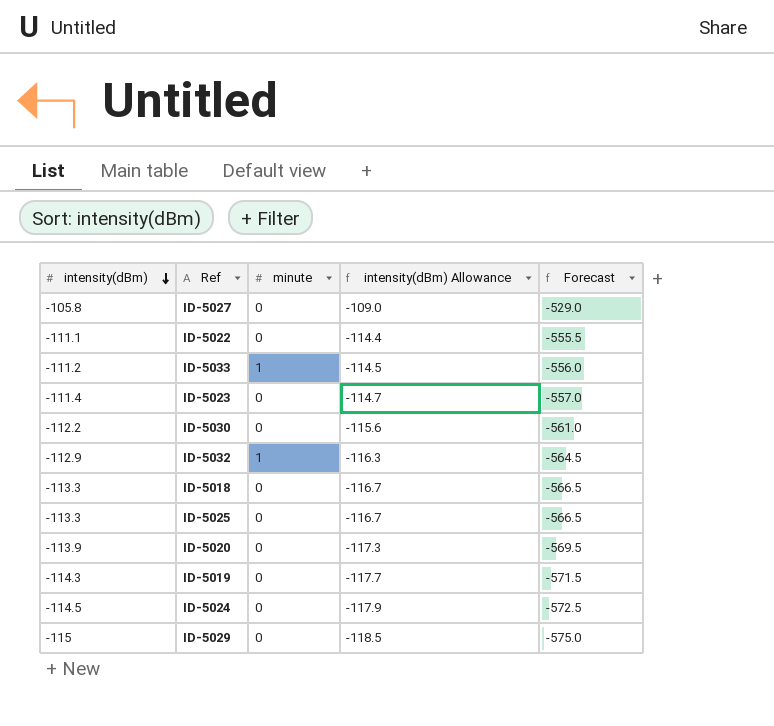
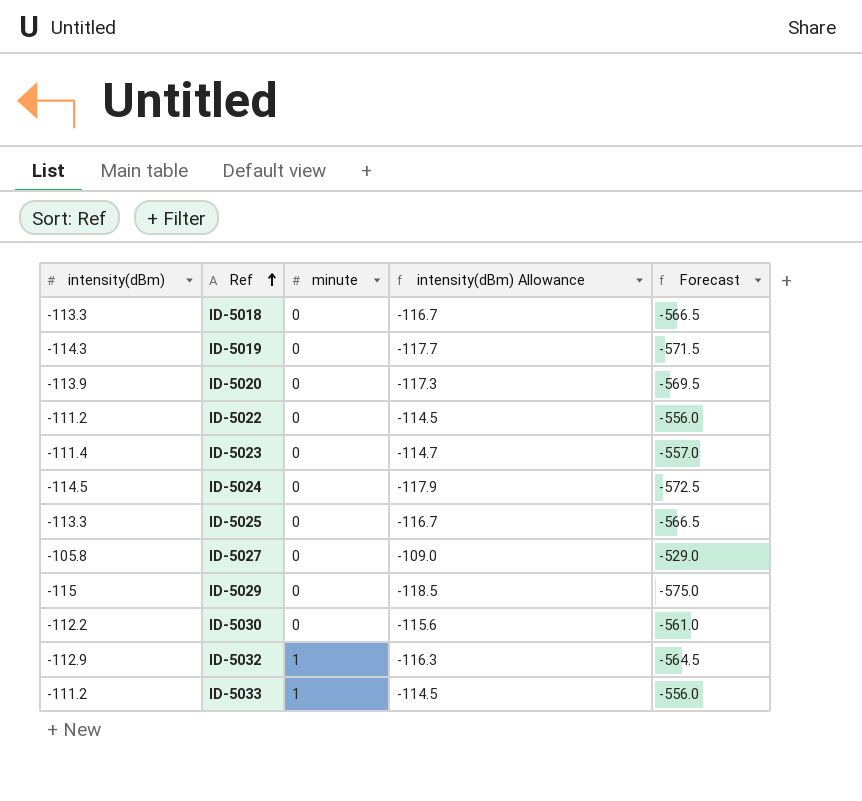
row order: intensity(dBm) descending -> Ref ascending
ID-5022 | intensity(dBm): -111.1 -> -111.2
ID-5022 | intensity(dBm) Allowance: -114.4 -> -114.5
ID-5022 | Forecast: -555.5 -> -556.0

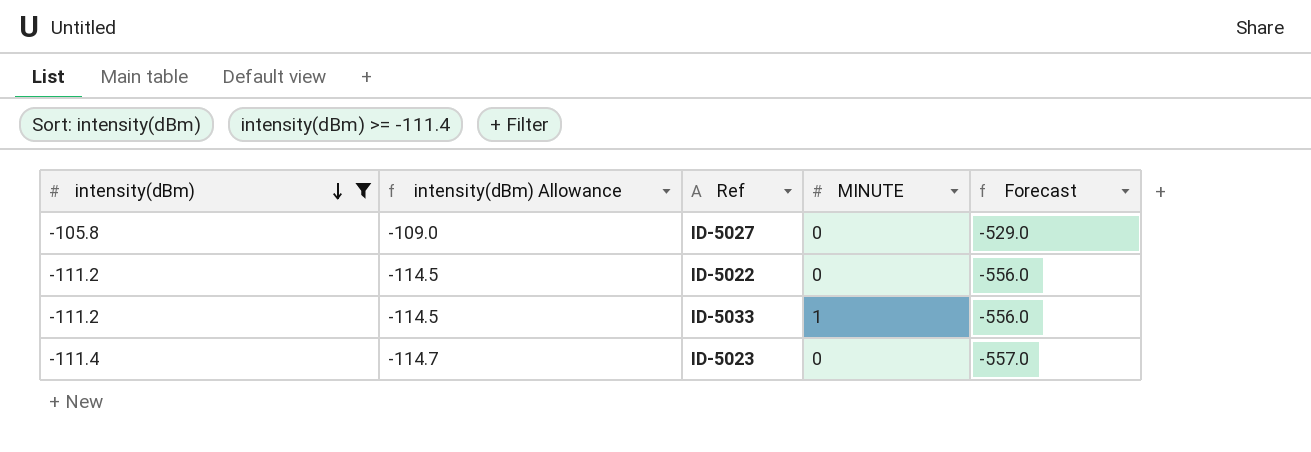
filter: none -> intensity(dBm) >= -111.4
row order: Ref ascending -> intensity(dBm) descending
column intensity(dBm) Allowance | position: 4 -> 2
column name: minute -> MINUTE

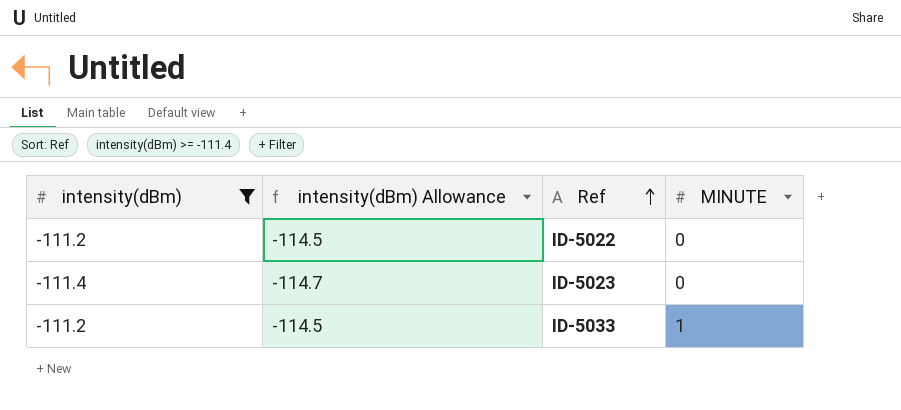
row order: intensity(dBm) descending -> Ref ascending
column Forecast | formula: [intensity(dBm)] * 5 -> none
row ID-5027: -105.8 | -109.0 | 0 | -529.0 -> none

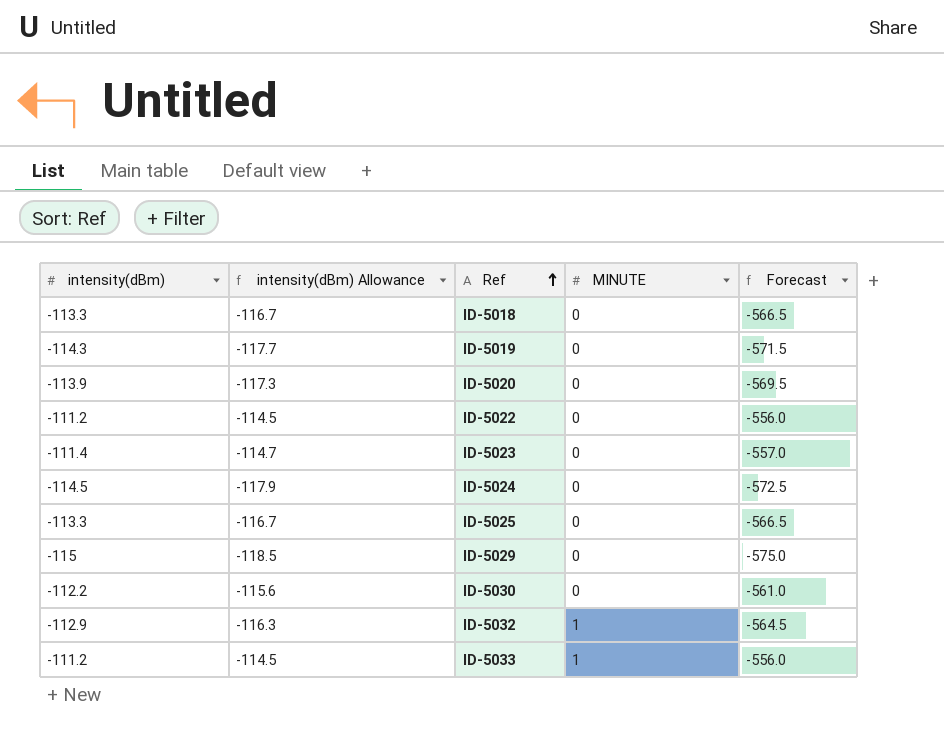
filter: intensity(dBm) >= -111.4 -> none
column Forecast | formula: none -> [intensity(dBm)] * 5

